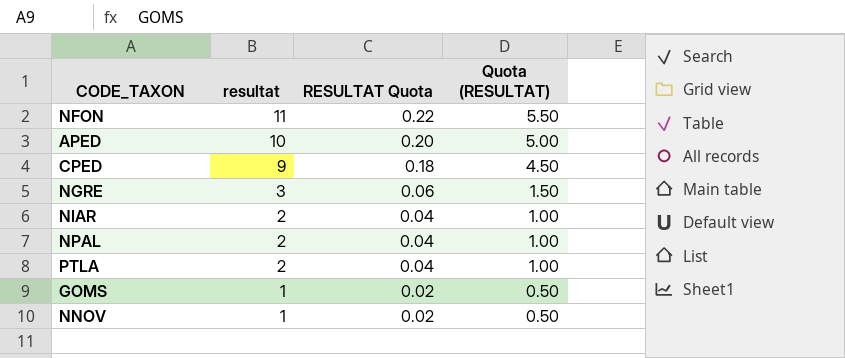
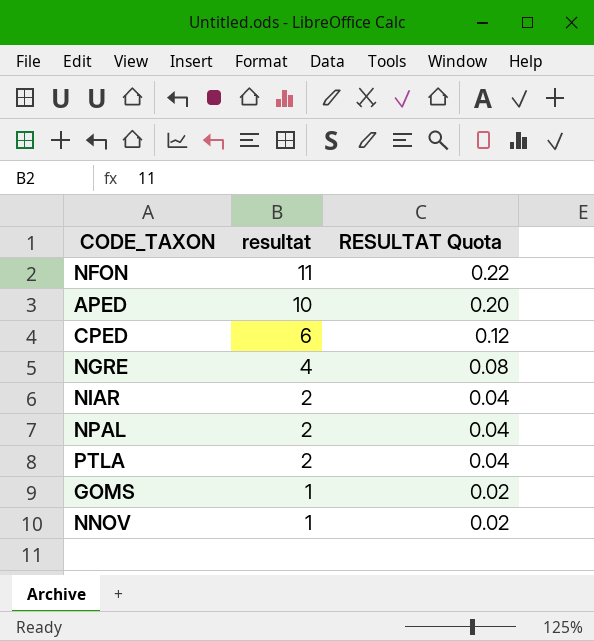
column Quota (RESULTAT) | formula: [resultat] * 0.5 -> none
CPED | resultat: 9 -> 6
CPED | RESULTAT Quota: 0.18 -> 0.12
NGRE | resultat: 3 -> 4
NGRE | RESULTAT Quota: 0.06 -> 0.08

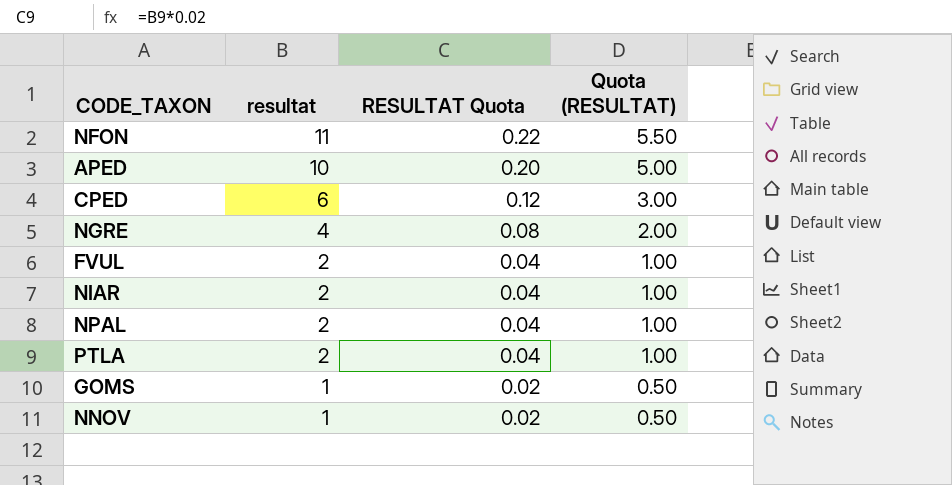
column Quota (RESULTAT) | formula: none -> [resultat] * 0.5
row FVUL: none -> 2 | 0.04 | 1.00

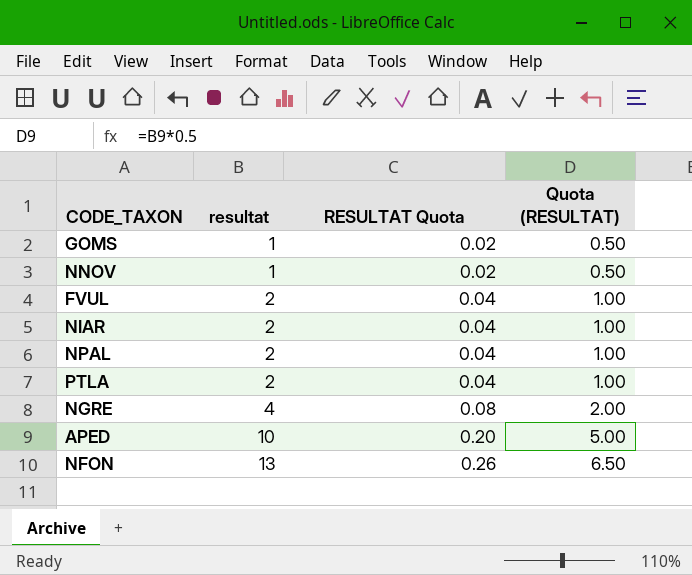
row order: resultat descending -> resultat ascending
row CPED: 6 | 0.12 | 3.00 -> none
NFON | resultat: 11 -> 13
NFON | RESULTAT Quota: 0.22 -> 0.26
NFON | Quota (RESULTAT): 5.50 -> 6.50

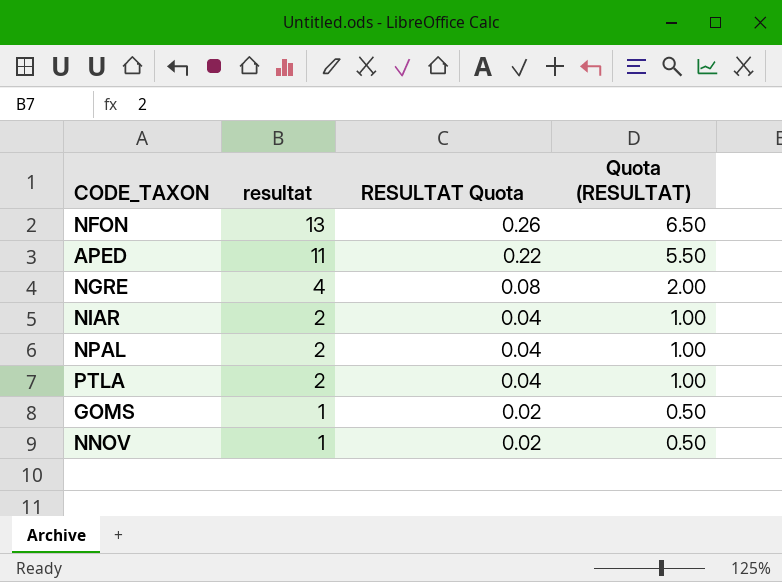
row order: resultat ascending -> resultat descending
row FVUL: 2 | 0.04 | 1.00 -> none
APED | resultat: 10 -> 11
APED | RESULTAT Quota: 0.20 -> 0.22
APED | Quota (RESULTAT): 5.00 -> 5.50

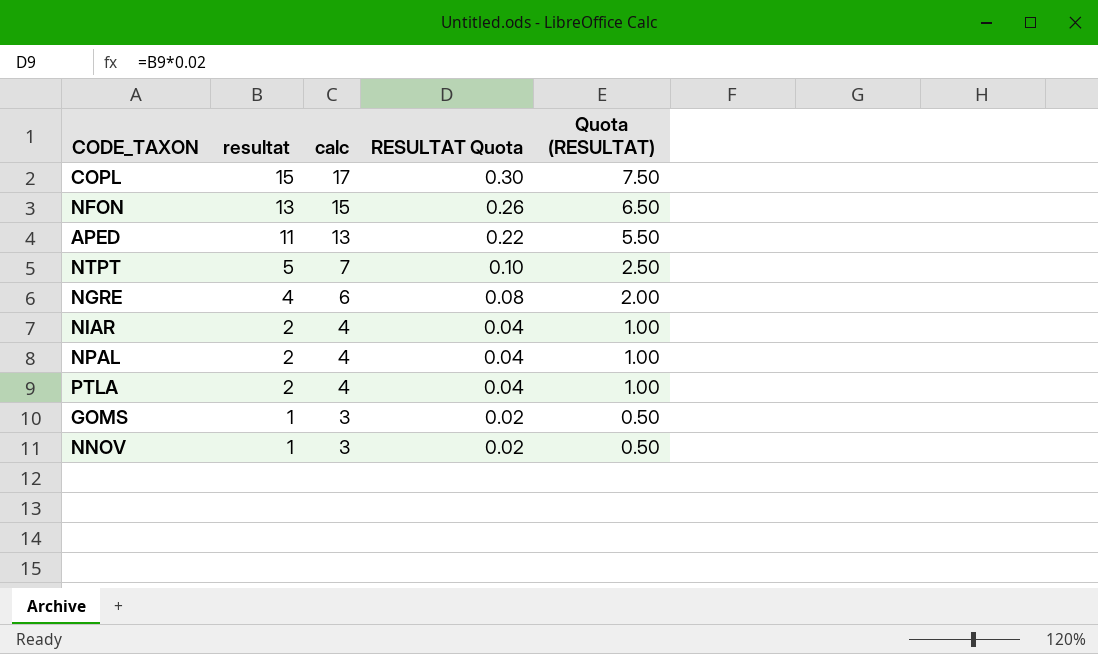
column calc | formula: none -> [resultat] + 2
row COPL: none -> 15 | 17 | 0.30 | 7.50
row NTPT: none -> 5 | 7 | 0.10 | 2.50

